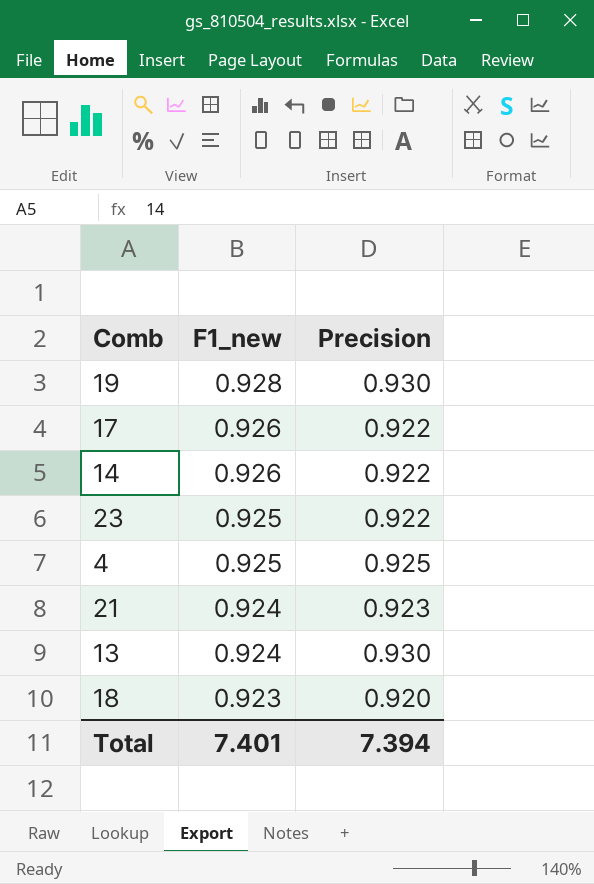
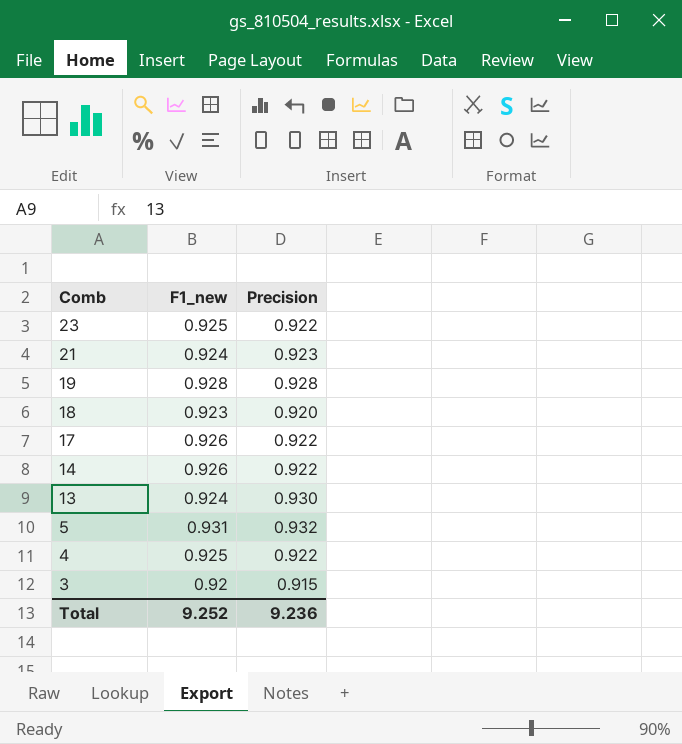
row order: F1_new descending -> Comb descending
19 | Precision: 0.930 -> 0.928
row 5: none -> 0.931 | 0.932
4 | Precision: 0.925 -> 0.922
row 3: none -> 0.92 | 0.915
Total | F1_new: 7.401 -> 9.252
Total | Precision: 7.394 -> 9.236

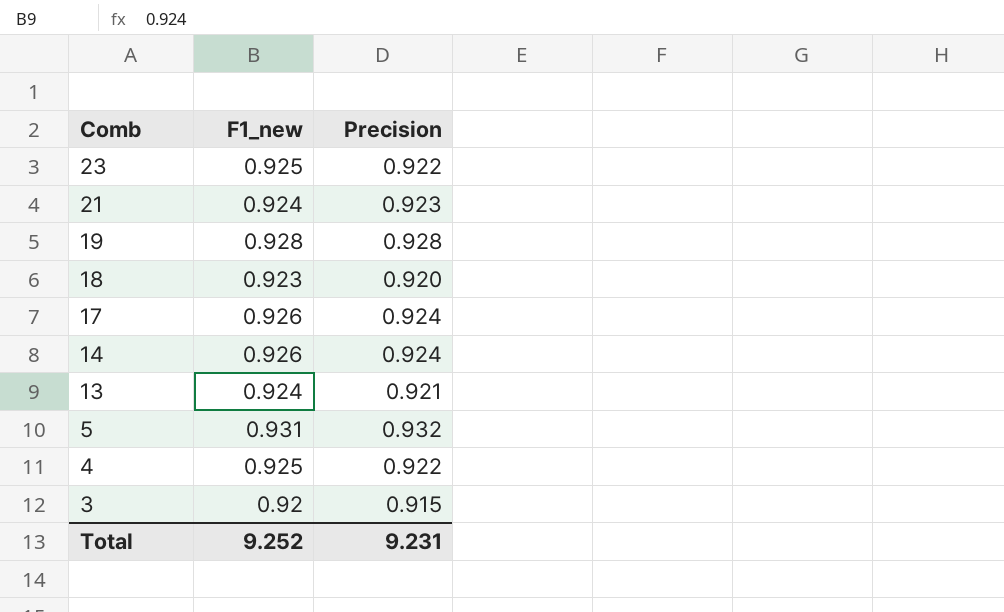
17 | Precision: 0.922 -> 0.924
14 | Precision: 0.922 -> 0.924
13 | Precision: 0.930 -> 0.921
Total | Precision: 9.236 -> 9.231

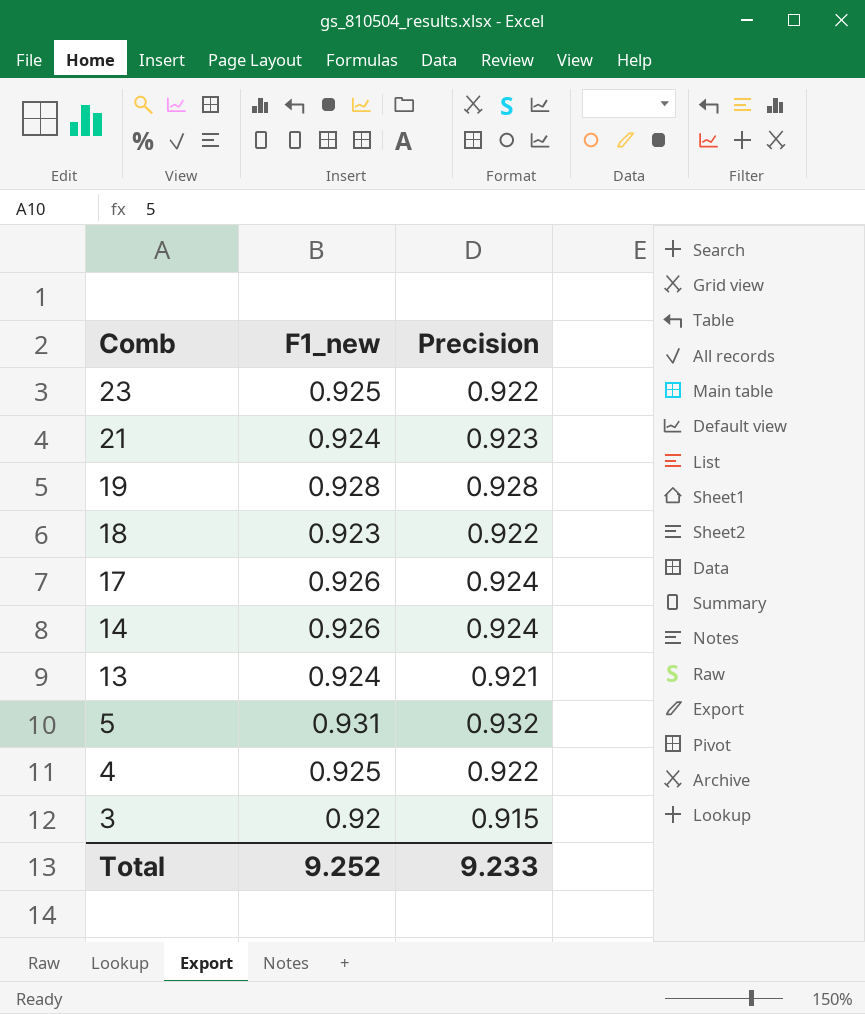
18 | Precision: 0.920 -> 0.922
Total | Precision: 9.231 -> 9.233

